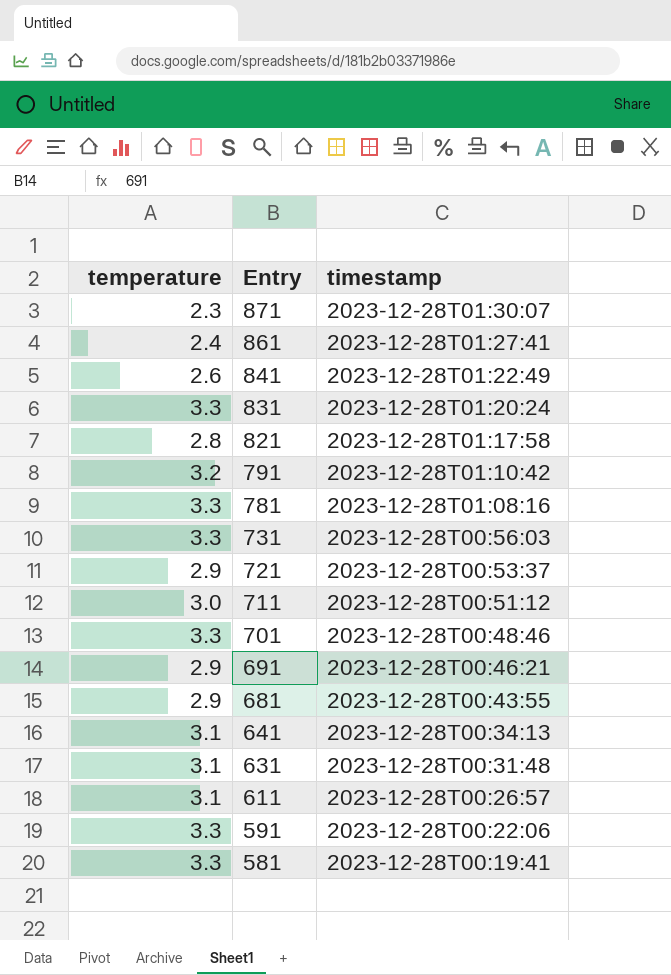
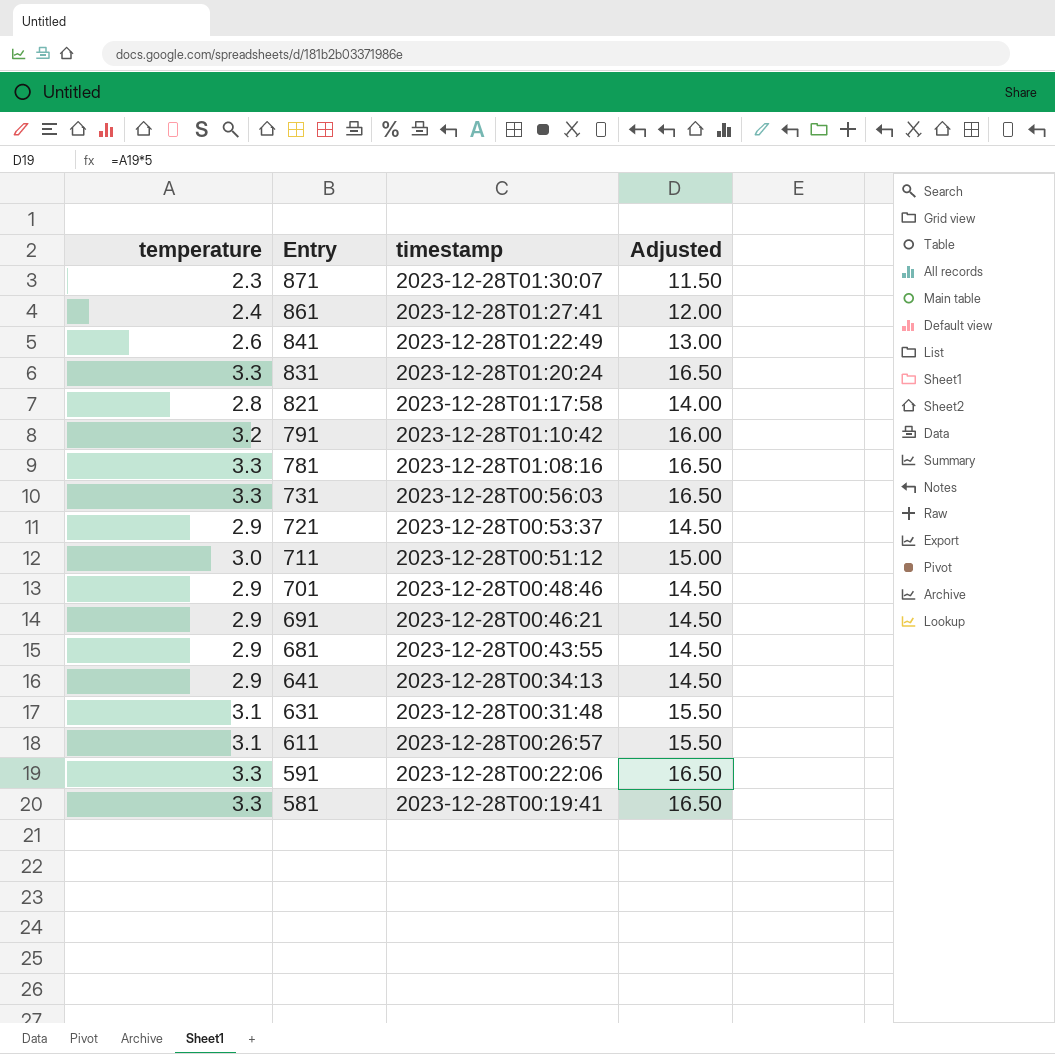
column Adjusted | formula: none -> [temperature] * 5
701 | temperature: 3.3 -> 2.9
641 | temperature: 3.1 -> 2.9

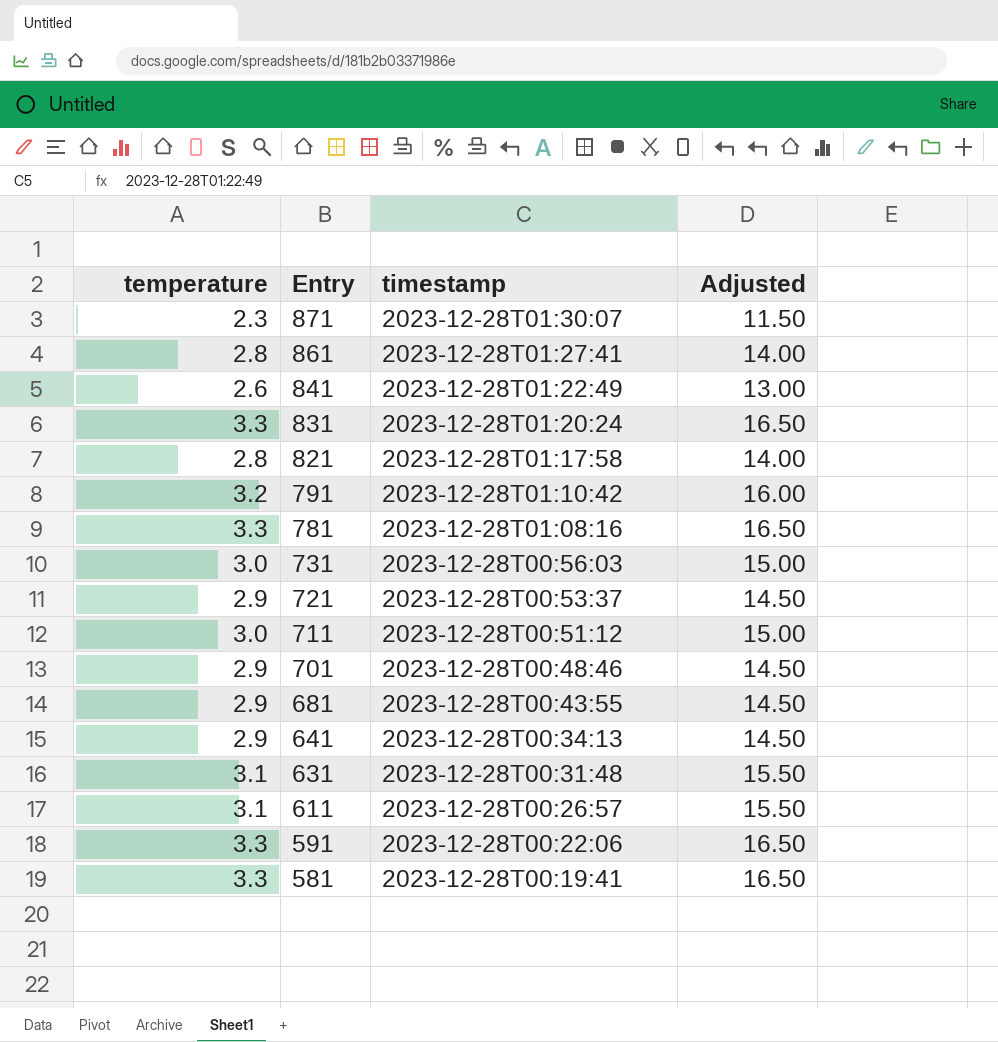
row 691: 2.9 | 2023-12-28T00:46:21 | 14.50 -> none
861 | temperature: 2.4 -> 2.8
861 | Adjusted: 12.00 -> 14.00
731 | temperature: 3.3 -> 3.0
731 | Adjusted: 16.50 -> 15.00

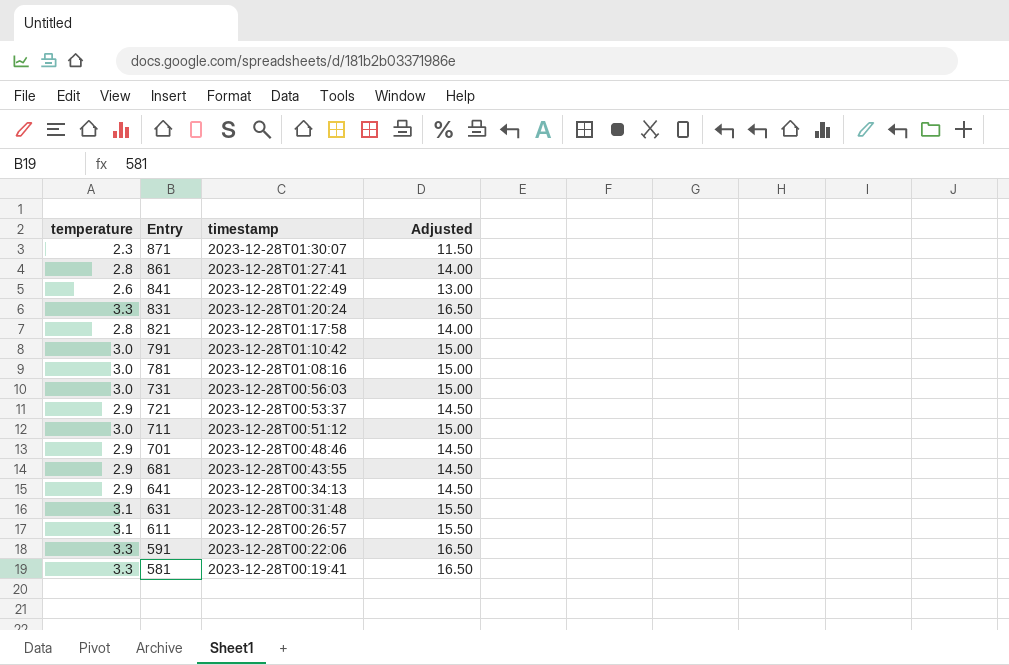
791 | temperature: 3.2 -> 3.0
791 | Adjusted: 16.00 -> 15.00
781 | temperature: 3.3 -> 3.0
781 | Adjusted: 16.50 -> 15.00

